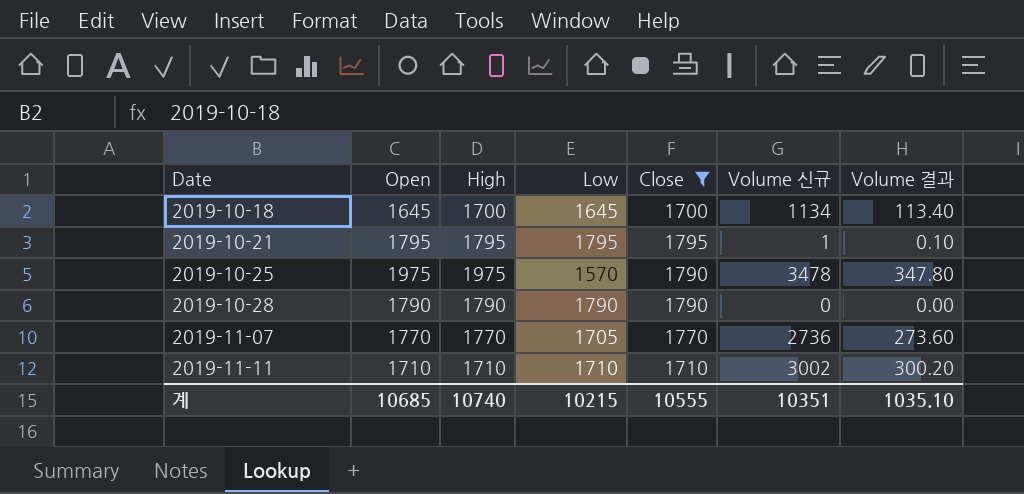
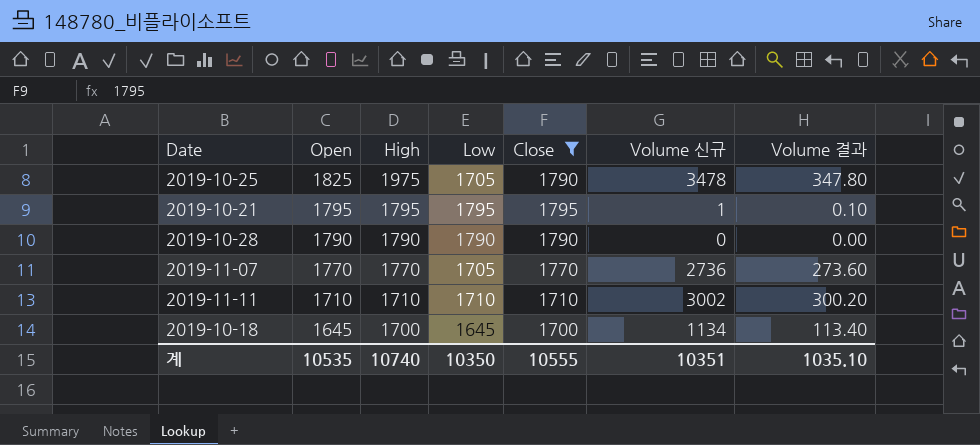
row order: Date ascending -> Open descending
2019-10-25 | Open: 1975 -> 1825
2019-10-25 | Low: 1570 -> 1705
계 | Open: 10685 -> 10535
계 | Low: 10215 -> 10350

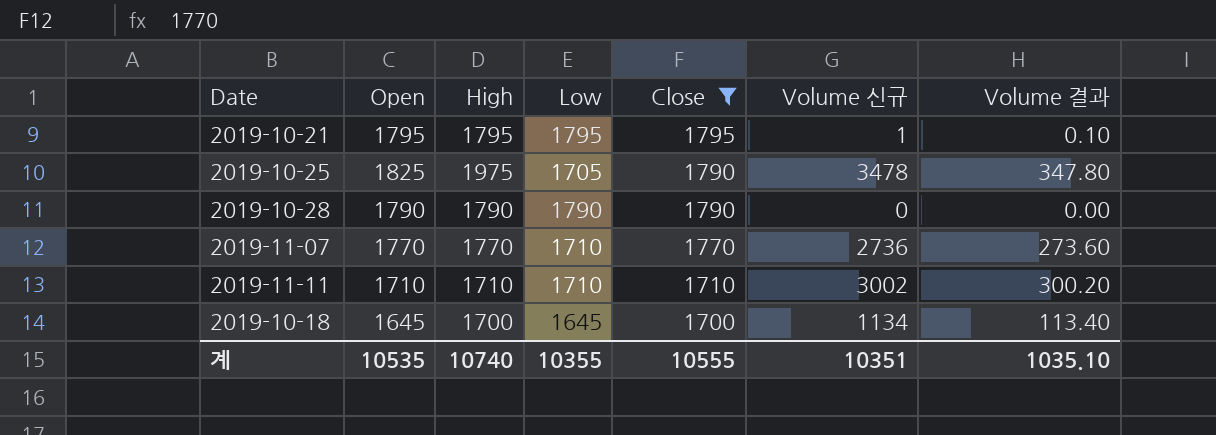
row order: Open descending -> Close descending
2019-11-07 | Low: 1705 -> 1710
계 | Low: 10350 -> 10355

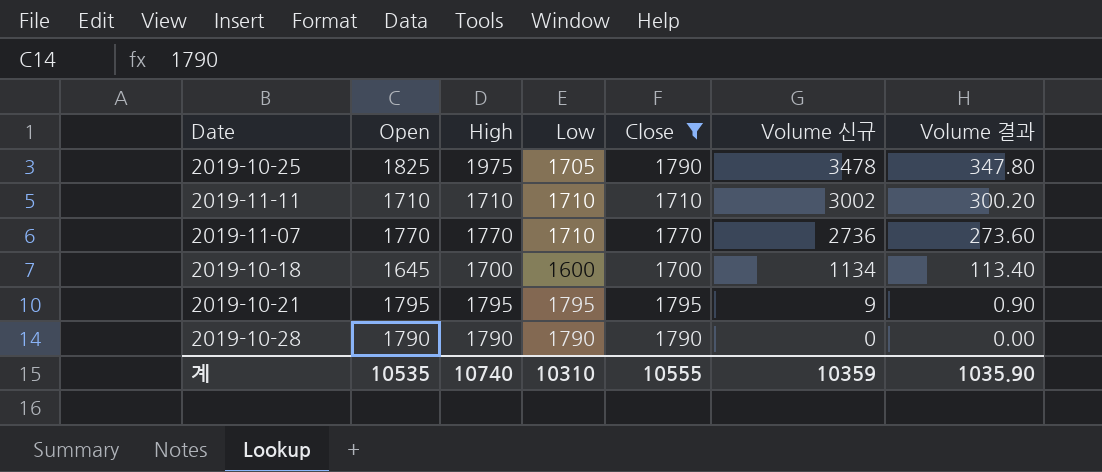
row order: Close descending -> Volume 신규 descending
2019-10-18 | Low: 1645 -> 1600
2019-10-21 | Volume 신규: 1 -> 9
2019-10-21 | Volume 결과: 0.10 -> 0.90
계 | Low: 10355 -> 10310
계 | Volume 신규: 10351 -> 10359
계 | Volume 결과: 1035.10 -> 1035.90

